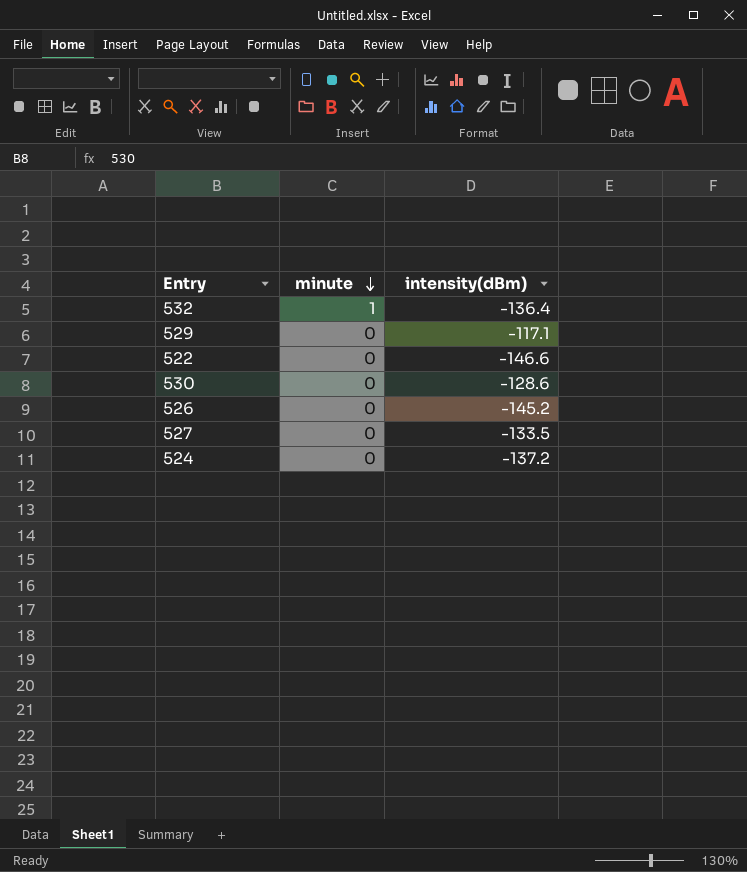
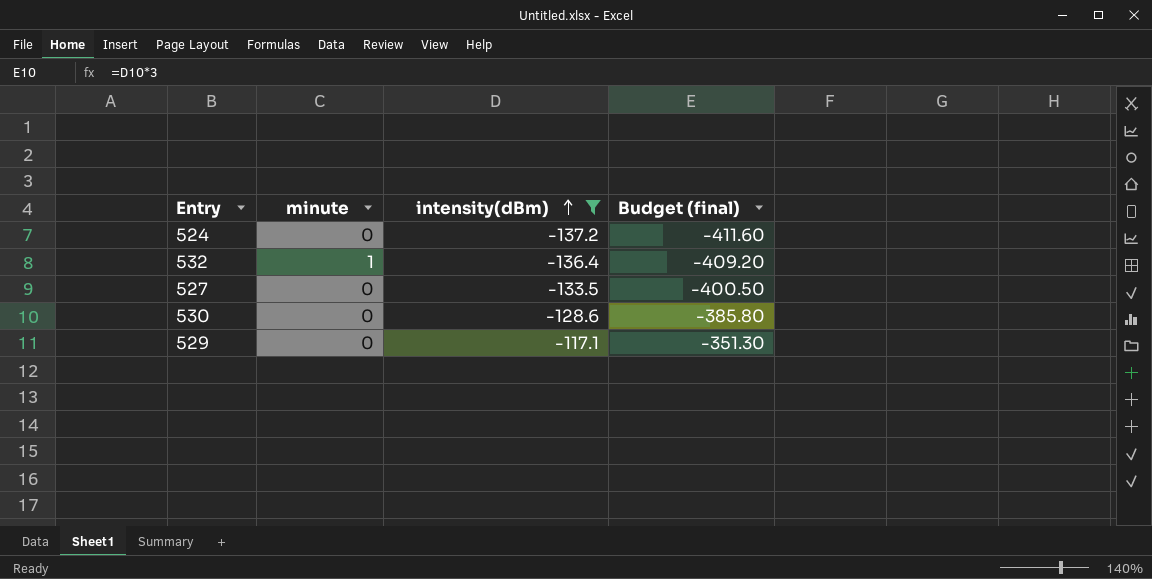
filter: none -> intensity(dBm) >= -137.2
row order: minute descending -> intensity(dBm) ascending
column Budget (final) | formula: none -> [intensity(dBm)] * 3

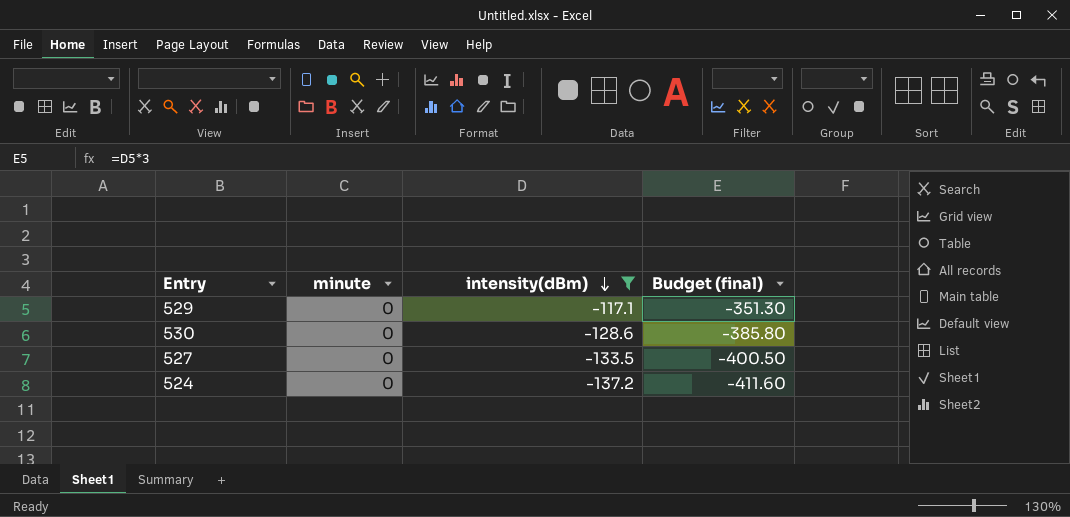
row order: intensity(dBm) ascending -> intensity(dBm) descending
row 532: 1 | -136.4 | -409.20 -> none

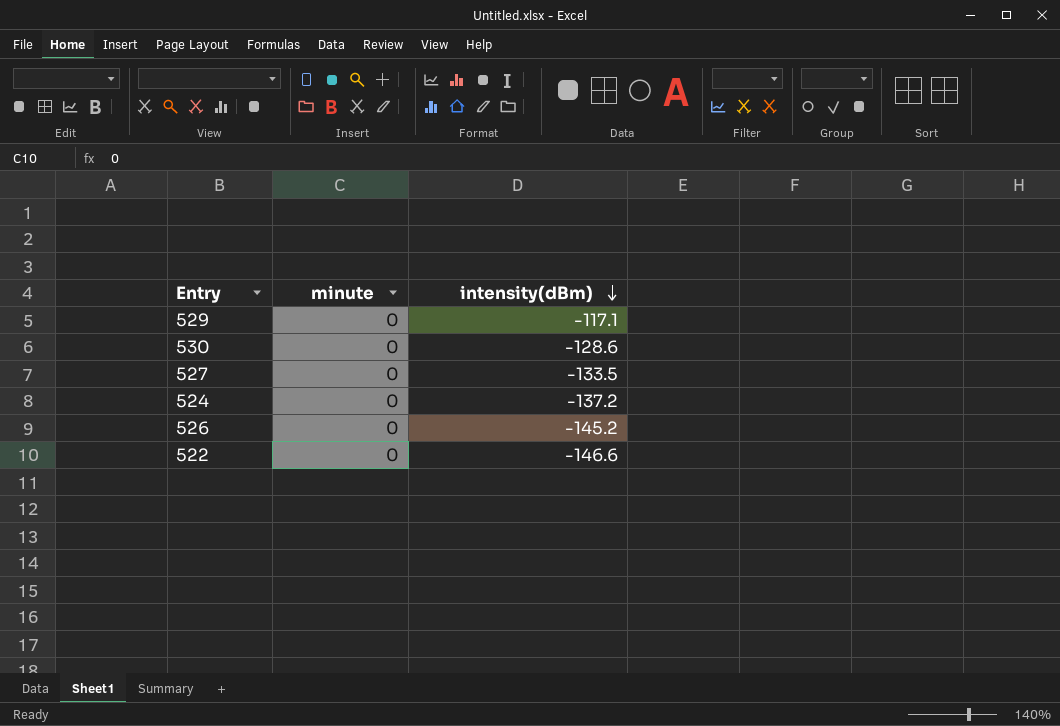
filter: intensity(dBm) >= -137.2 -> none
column Budget (final) | formula: [intensity(dBm)] * 3 -> none

